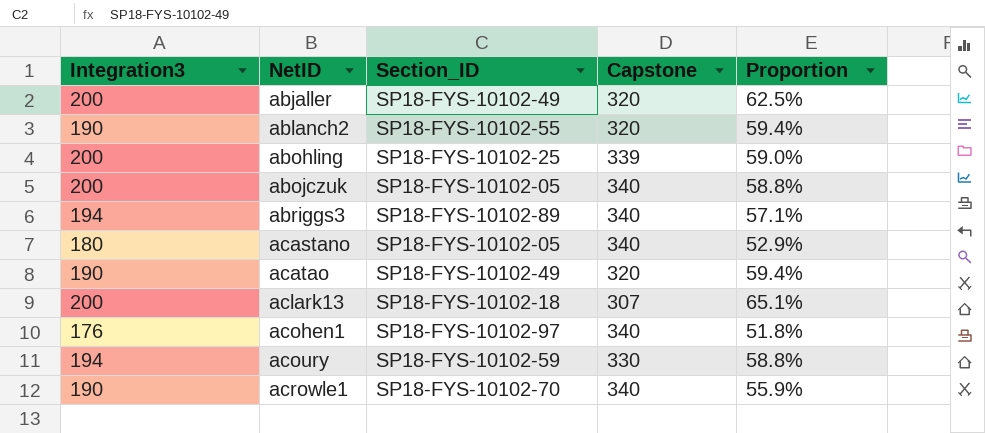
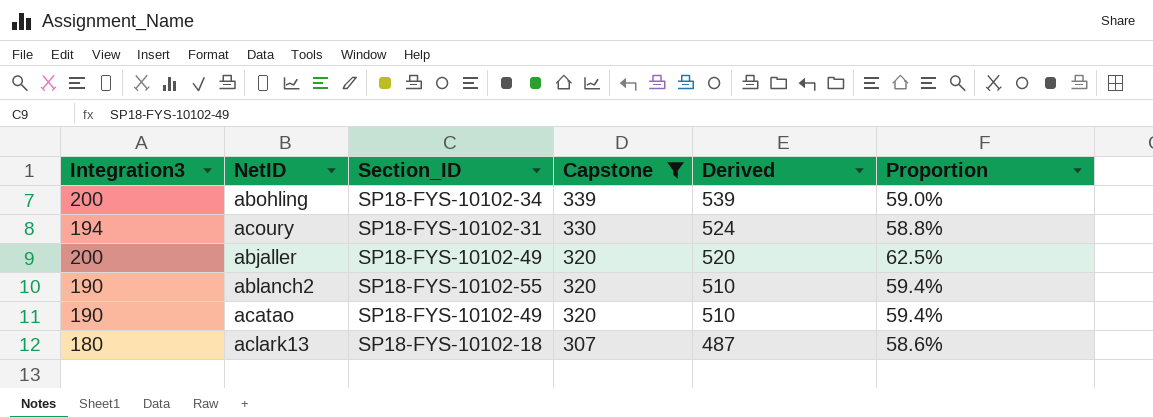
filter: none -> Capstone != 340
row order: NetID ascending -> Capstone descending
column Derived | formula: none -> [Integration3] + [Capstone]
abohling | Section_ID: SP18-FYS-10102-25 -> SP18-FYS-10102-34
acoury | Section_ID: SP18-FYS-10102-59 -> SP18-FYS-10102-31
aclark13 | Integration3: 200 -> 180
aclark13 | Proportion: 65.1% -> 58.6%

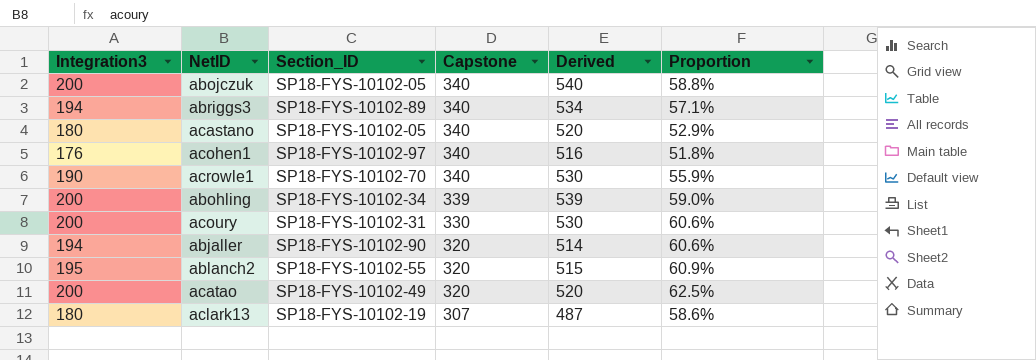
filter: Capstone != 340 -> none
acoury | Integration3: 194 -> 200
acoury | Derived: 524 -> 530
acoury | Proportion: 58.8% -> 60.6%
abjaller | Integration3: 200 -> 194
abjaller | Section_ID: SP18-FYS-10102-49 -> SP18-FYS-10102-90
abjaller | Derived: 520 -> 514
abjaller | Proportion: 62.5% -> 60.6%
ablanch2 | Integration3: 190 -> 195
ablanch2 | Derived: 510 -> 515
ablanch2 | Proportion: 59.4% -> 60.9%
acatao | Integration3: 190 -> 200
acatao | Derived: 510 -> 520
acatao | Proportion: 59.4% -> 62.5%
aclark13 | Section_ID: SP18-FYS-10102-18 -> SP18-FYS-10102-19

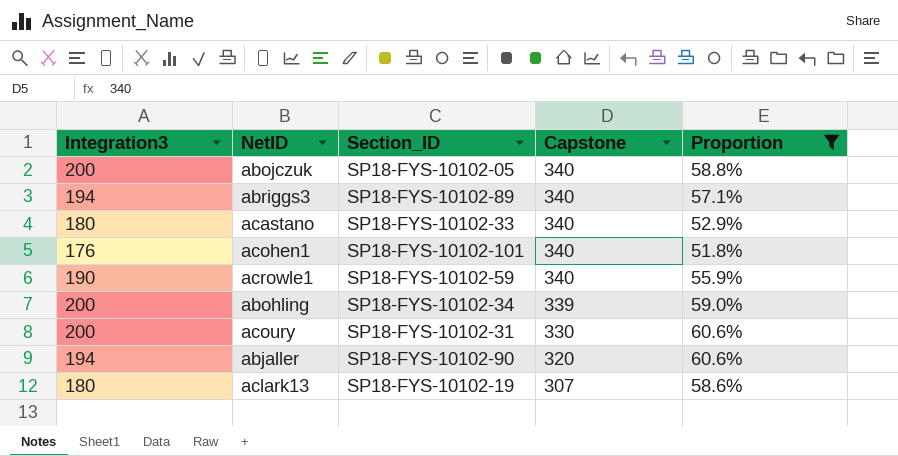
filter: none -> Proportion <= 60.6%
column Derived | formula: [Integration3] + [Capstone] -> none
acastano | Section_ID: SP18-FYS-10102-05 -> SP18-FYS-10102-33
acohen1 | Section_ID: SP18-FYS-10102-97 -> SP18-FYS-10102-101
acrowle1 | Section_ID: SP18-FYS-10102-70 -> SP18-FYS-10102-59

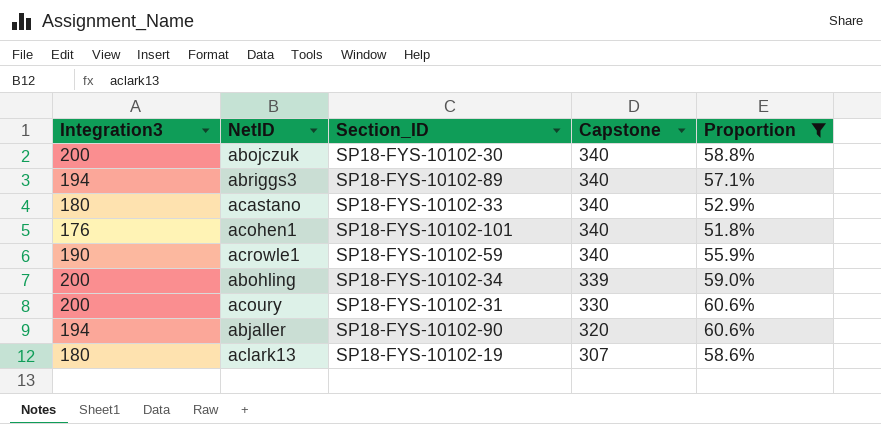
abojczuk | Section_ID: SP18-FYS-10102-05 -> SP18-FYS-10102-30

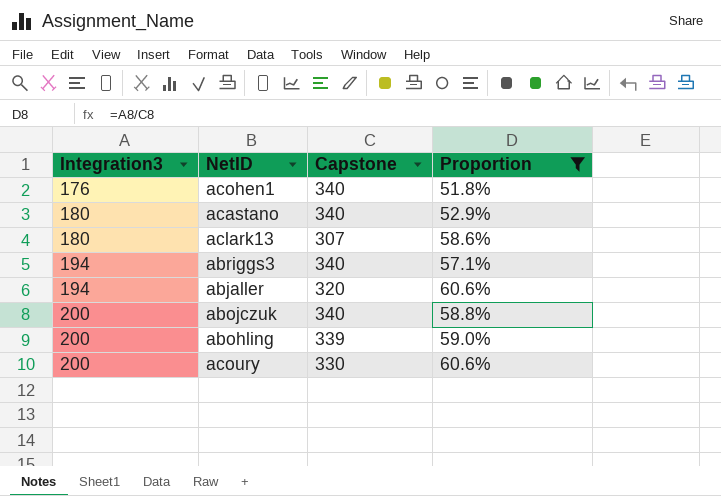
row order: Capstone descending -> Integration3 ascending
column Section_ID | position: 3 -> none
row acrowle1: 190 | SP18-FYS-10102-59 | 340 | 55.9% -> none

